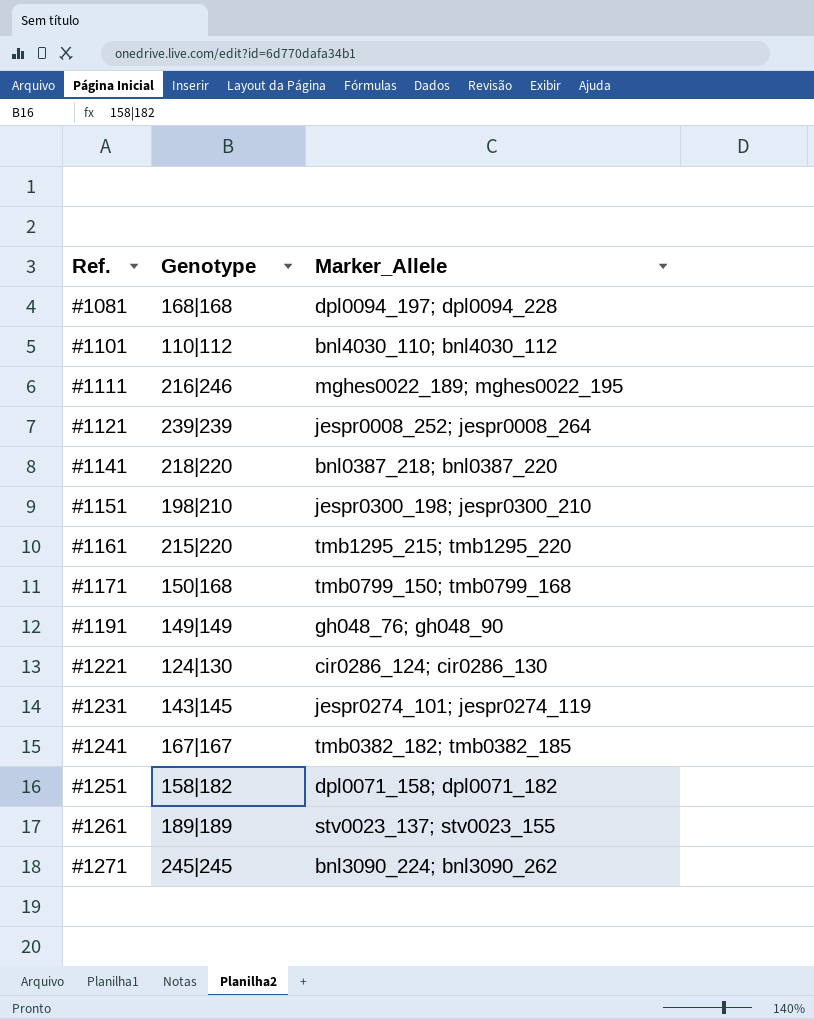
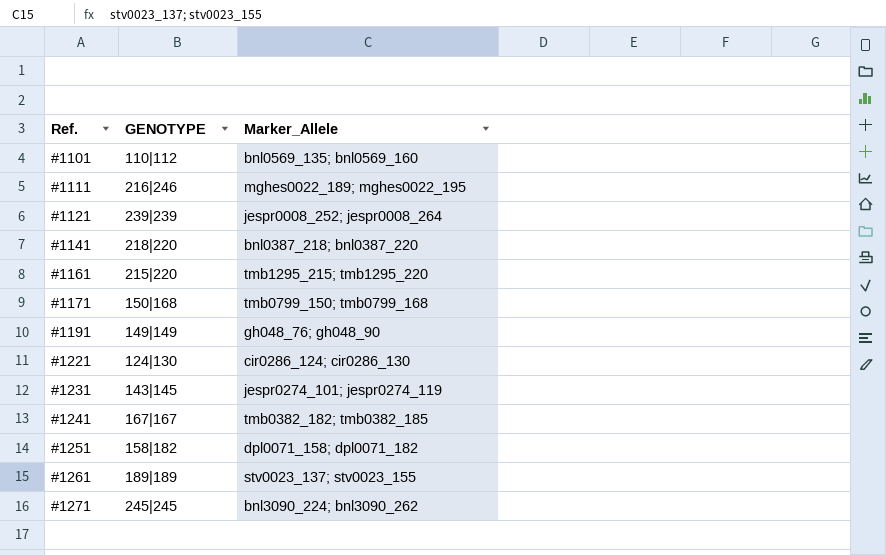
column name: Genotype -> GENOTYPE
row #1081: 168|168 | dpl0094_197; dpl0094_228 -> none
row #1151: 198|210 | jespr0300_198; jespr0300_210 -> none
#1101 | Marker_Allele: bnl4030_110; bnl4030_112 -> bnl0569_135; bnl0569_160

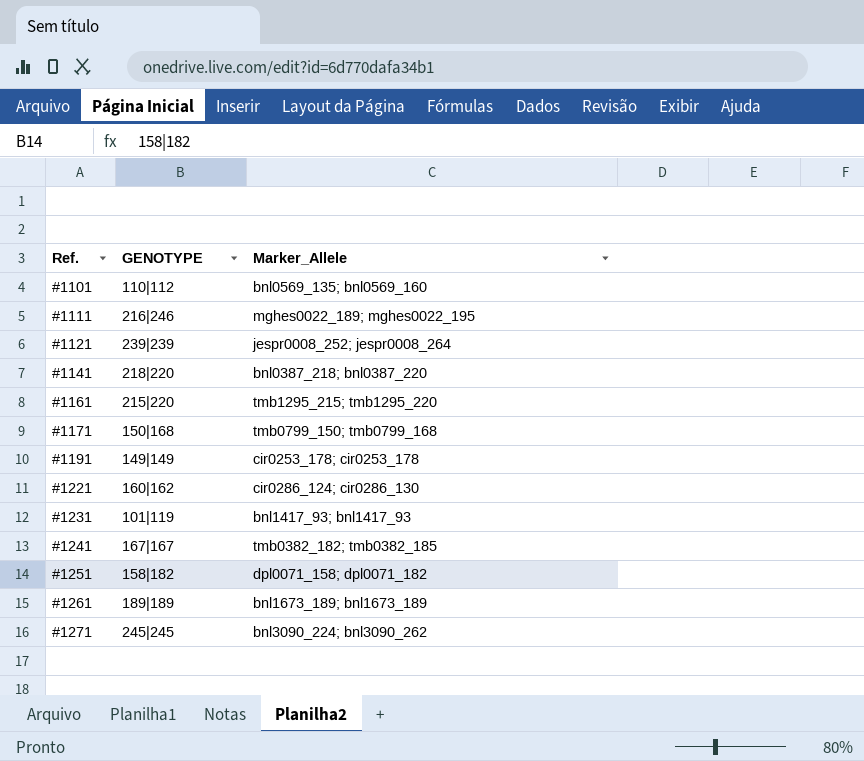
#1191 | Marker_Allele: gh048_76; gh048_90 -> cir0253_178; cir0253_178
#1221 | GENOTYPE: 124|130 -> 160|162
#1231 | GENOTYPE: 143|145 -> 101|119
#1231 | Marker_Allele: jespr0274_101; jespr0274_119 -> bnl1417_93; bnl1417_93
#1261 | Marker_Allele: stv0023_137; stv0023_155 -> bnl1673_189; bnl1673_189

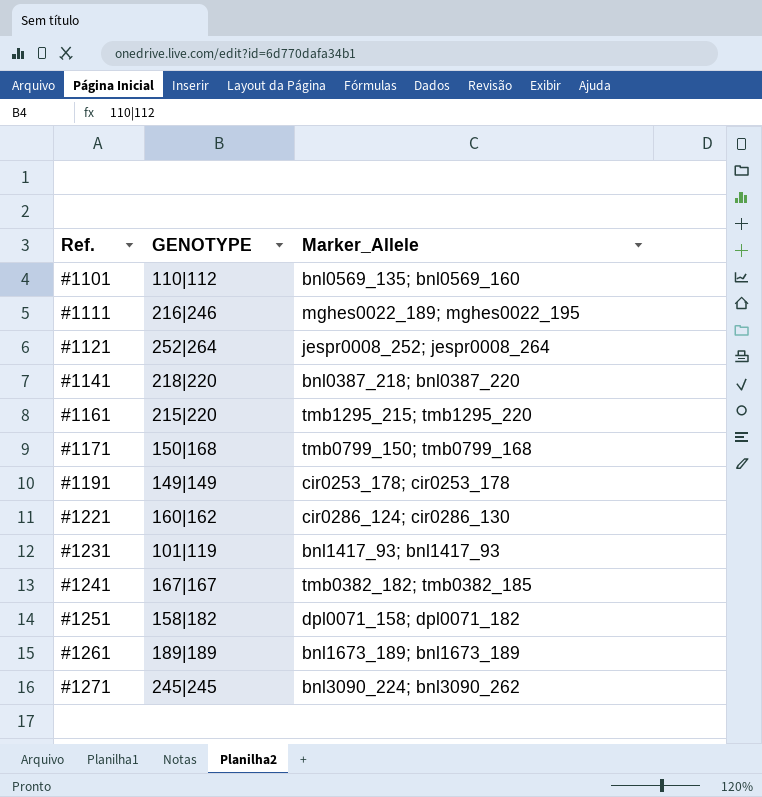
#1121 | GENOTYPE: 239|239 -> 252|264

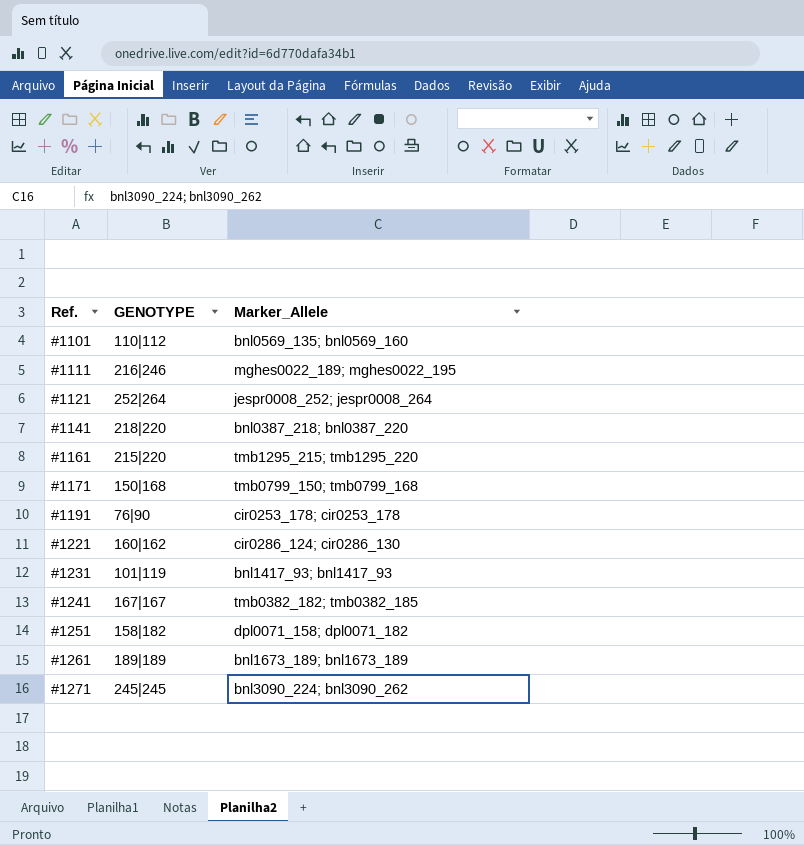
#1191 | GENOTYPE: 149|149 -> 76|90

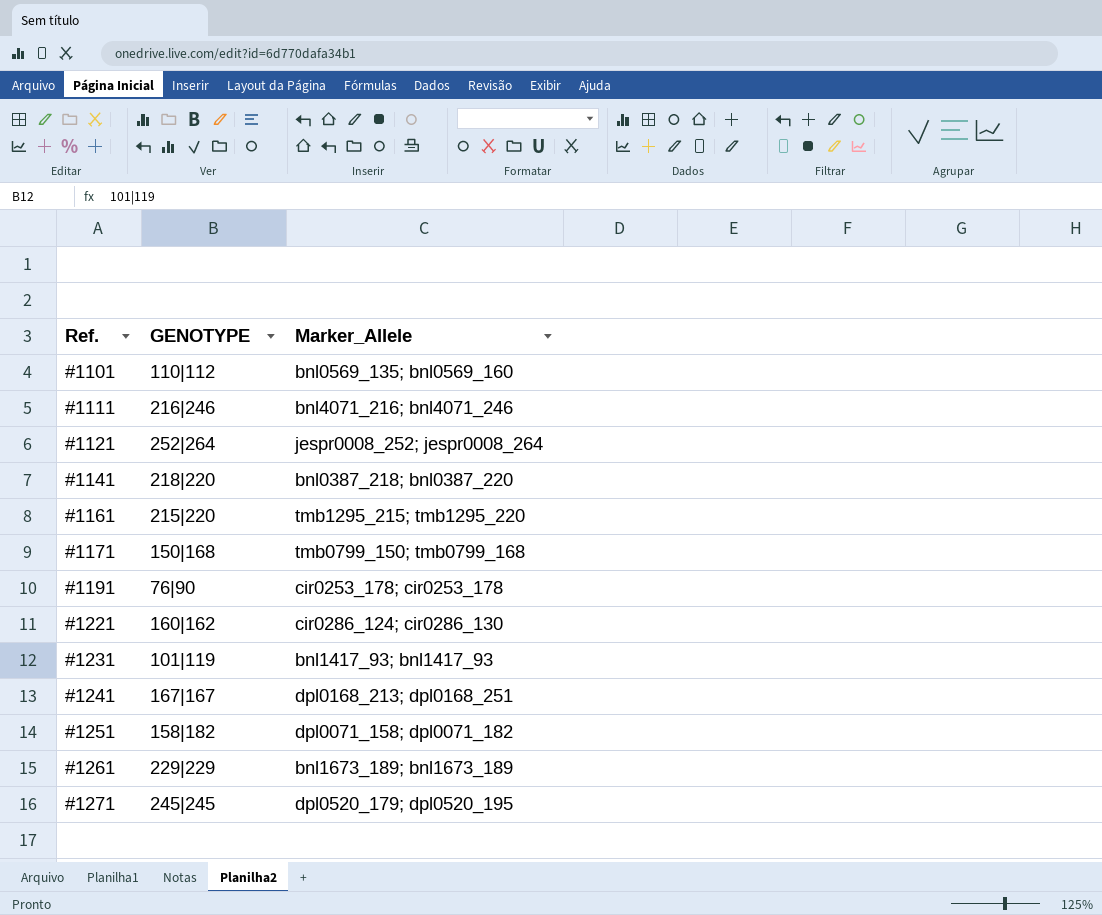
#1111 | Marker_Allele: mghes0022_189; mghes0022_195 -> bnl4071_216; bnl4071_246
#1241 | Marker_Allele: tmb0382_182; tmb0382_185 -> dpl0168_213; dpl0168_251
#1261 | GENOTYPE: 189|189 -> 229|229
#1271 | Marker_Allele: bnl3090_224; bnl3090_262 -> dpl0520_179; dpl0520_195

